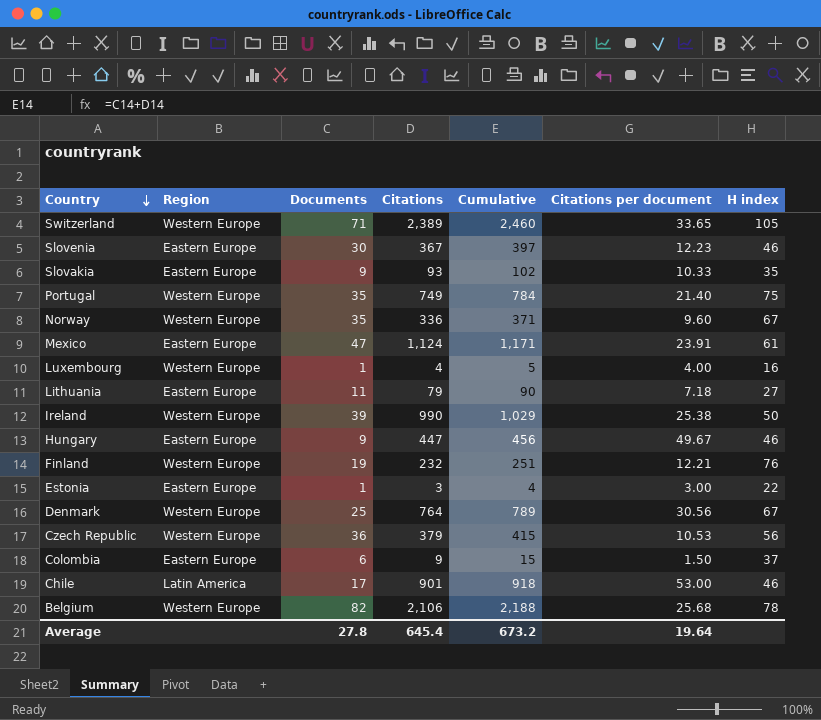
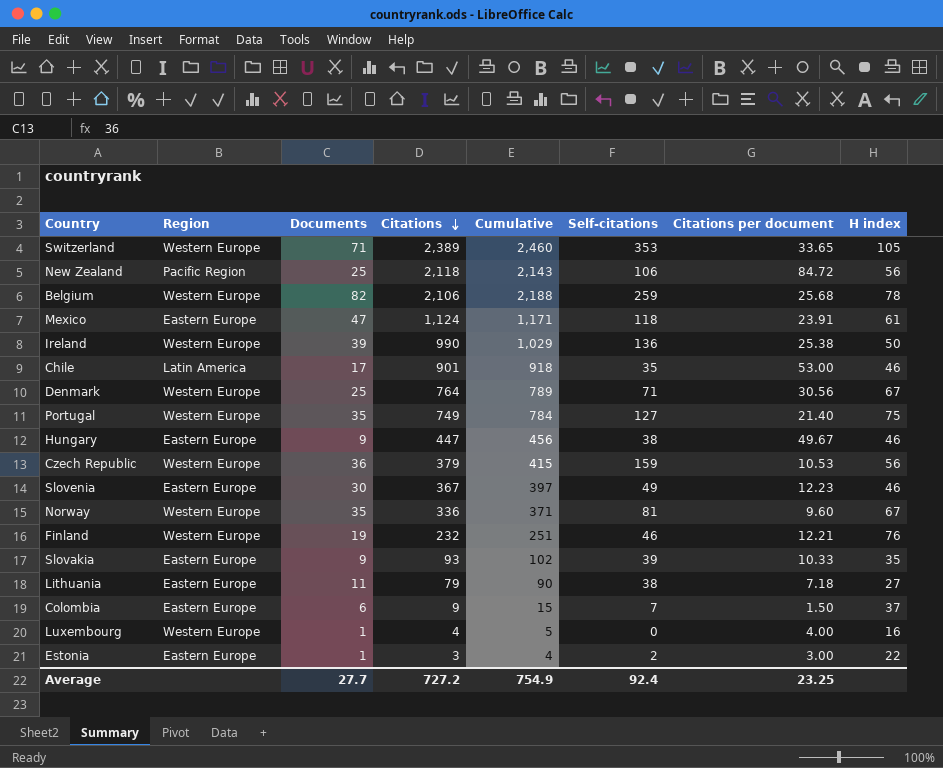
row order: Country descending -> Citations descending
column Self-citations | position: none -> 6
row New Zealand: none -> Pacific Region | 25 | 2,118 | 2,143 | 106 | 84.72 | 56
Average | Documents: 27.8 -> 27.7
Average | Citations: 645.4 -> 727.2
Average | Cumulative: 673.2 -> 754.9
Average | Citations per document: 19.64 -> 23.25

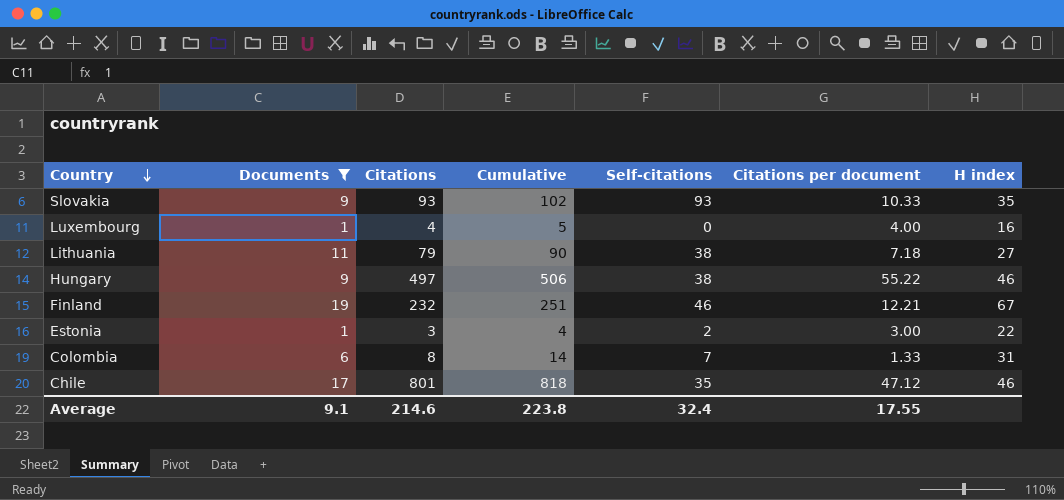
filter: none -> Documents <= 19
row order: Citations descending -> Country descending
column Region | position: 2 -> none
Slovakia | Self-citations: 39 -> 93
Hungary | Citations: 447 -> 497
Hungary | Cumulative: 456 -> 506
Hungary | Citations per document: 49.67 -> 55.22
Finland | H index: 76 -> 67
Colombia | Citations: 9 -> 8
Colombia | Cumulative: 15 -> 14
Colombia | Citations per document: 1.50 -> 1.33
Colombia | H index: 37 -> 31
Chile | Citations: 901 -> 801
Chile | Cumulative: 918 -> 818
Chile | Citations per document: 53.00 -> 47.12
Average | Documents: 27.7 -> 9.1
Average | Citations: 727.2 -> 214.6
Average | Cumulative: 754.9 -> 223.8
Average | Self-citations: 92.4 -> 32.4
Average | Citations per document: 23.25 -> 17.55

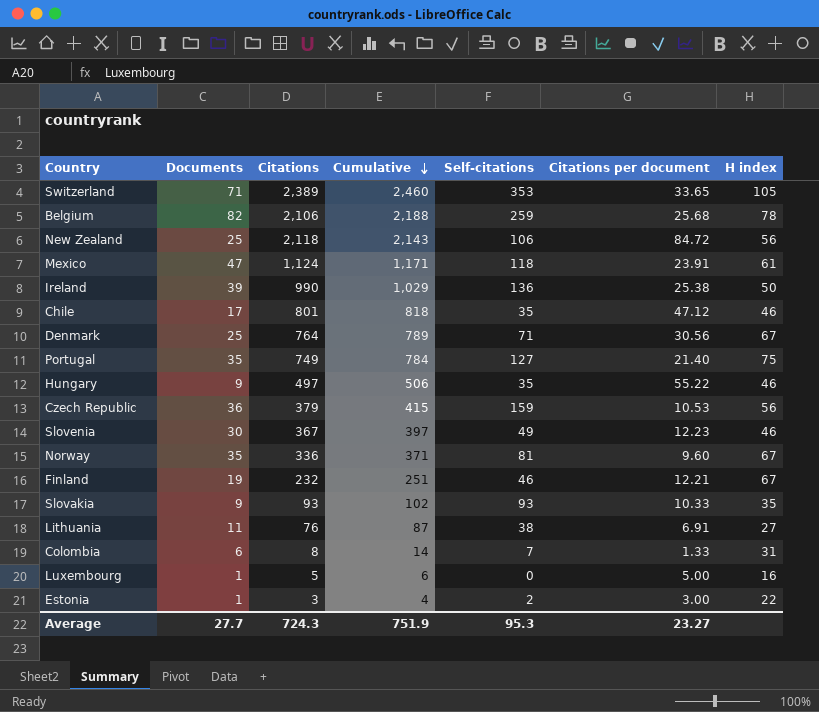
filter: Documents <= 19 -> none
row order: Country descending -> Cumulative descending
Hungary | Self-citations: 38 -> 35
Lithuania | Citations: 79 -> 76
Lithuania | Cumulative: 90 -> 87
Lithuania | Citations per document: 7.18 -> 6.91
Luxembourg | Citations: 4 -> 5
Luxembourg | Cumulative: 5 -> 6
Luxembourg | Citations per document: 4.00 -> 5.00
Average | Documents: 9.1 -> 27.7
Average | Citations: 214.6 -> 724.3
Average | Cumulative: 223.8 -> 751.9
Average | Self-citations: 32.4 -> 95.3
Average | Citations per document: 17.55 -> 23.27

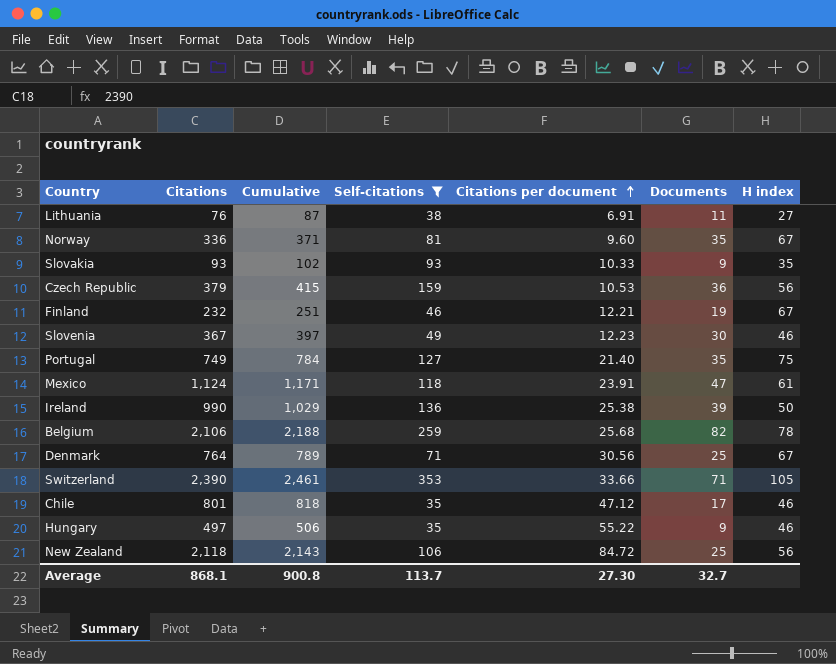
filter: none -> Self-citations >= 35
row order: Cumulative descending -> Citations per document ascending
column Documents | position: 2 -> 6
Switzerland | Citations: 2,389 -> 2,390
Switzerland | Cumulative: 2,460 -> 2,461
Switzerland | Citations per document: 33.65 -> 33.66
Average | Citations: 724.3 -> 868.1
Average | Cumulative: 751.9 -> 900.8
Average | Self-citations: 95.3 -> 113.7
Average | Citations per document: 23.27 -> 27.30
Average | Documents: 27.7 -> 32.7

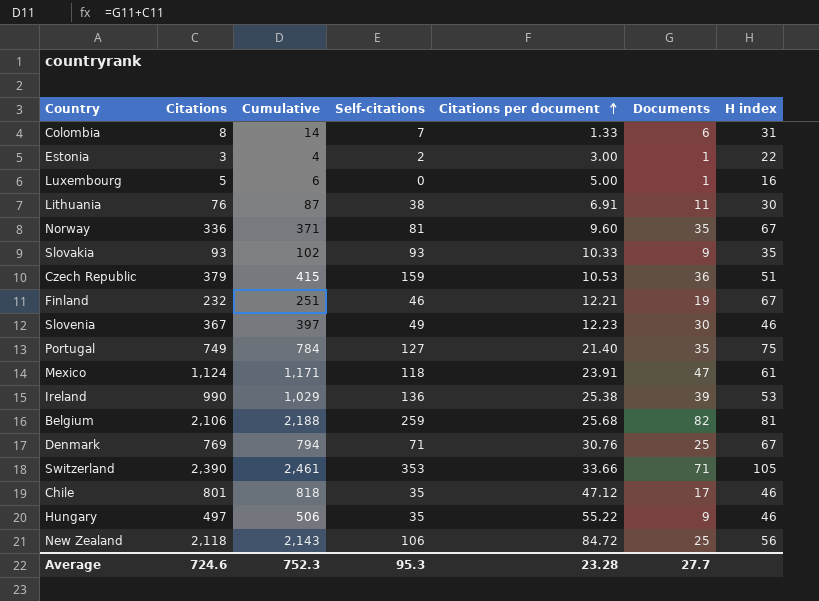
filter: Self-citations >= 35 -> none
Lithuania | H index: 27 -> 30
Czech Republic | H index: 56 -> 51
Ireland | H index: 50 -> 53
Belgium | H index: 78 -> 81
Denmark | Citations: 764 -> 769
Denmark | Cumulative: 789 -> 794
Denmark | Citations per document: 30.56 -> 30.76
Average | Citations: 868.1 -> 724.6
Average | Cumulative: 900.8 -> 752.3
Average | Self-citations: 113.7 -> 95.3
Average | Citations per document: 27.30 -> 23.28
Average | Documents: 32.7 -> 27.7

